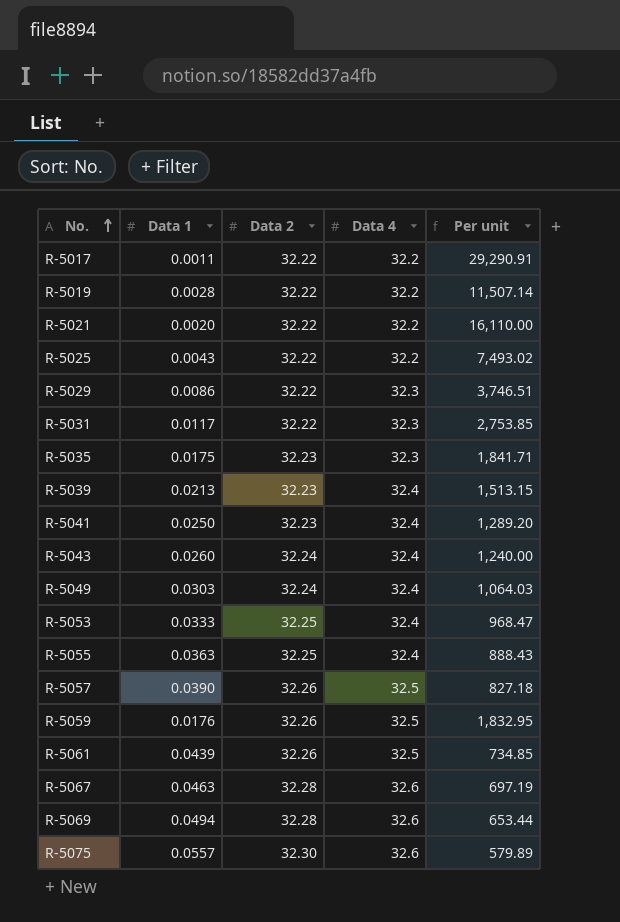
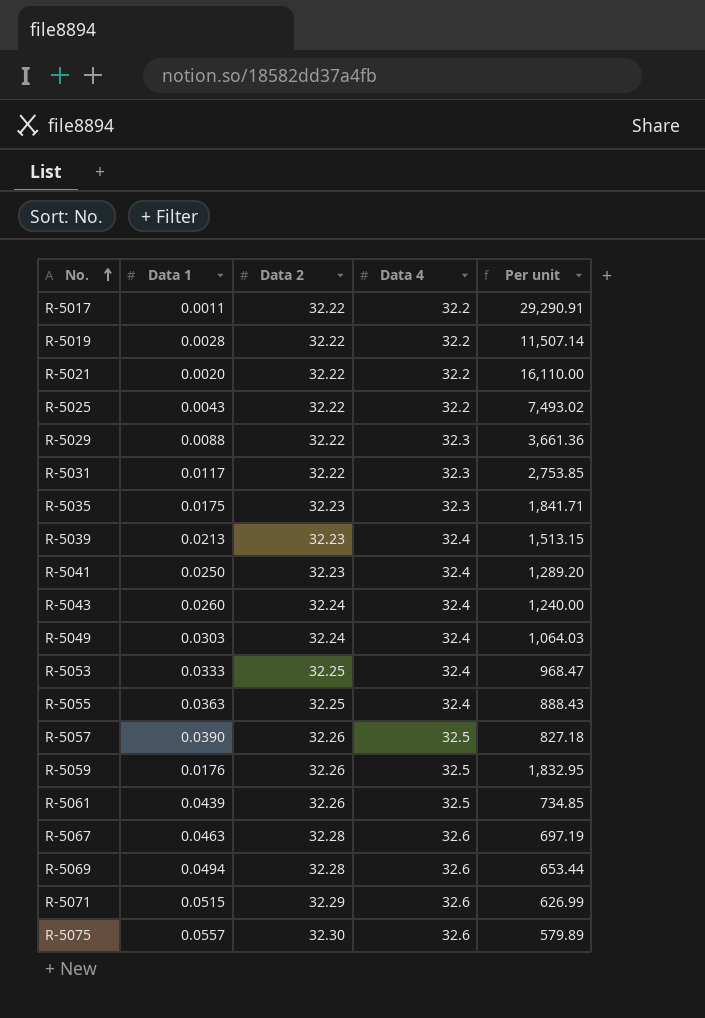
R-5029 | Data 1: 0.0086 -> 0.0088
R-5029 | Per unit: 3,746.51 -> 3,661.36
row R-5071: none -> 0.0515 | 32.29 | 32.6 | 626.99

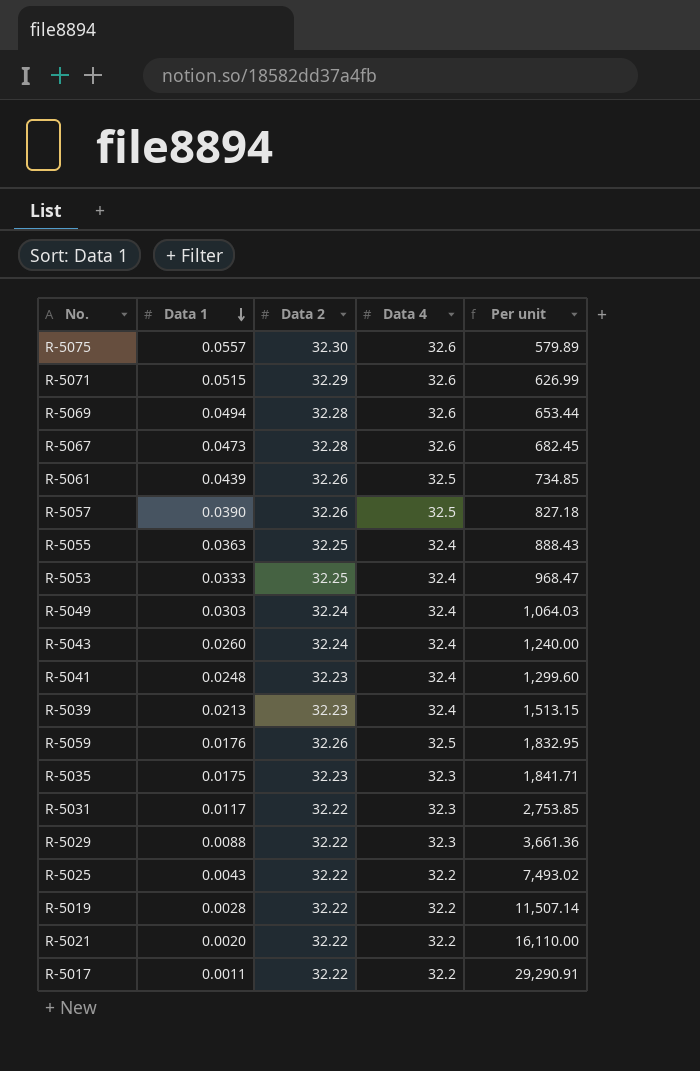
row order: No. ascending -> Data 1 descending
R-5067 | Data 1: 0.0463 -> 0.0473
R-5067 | Per unit: 697.19 -> 682.45
R-5041 | Data 1: 0.0250 -> 0.0248
R-5041 | Per unit: 1,289.20 -> 1,299.60

